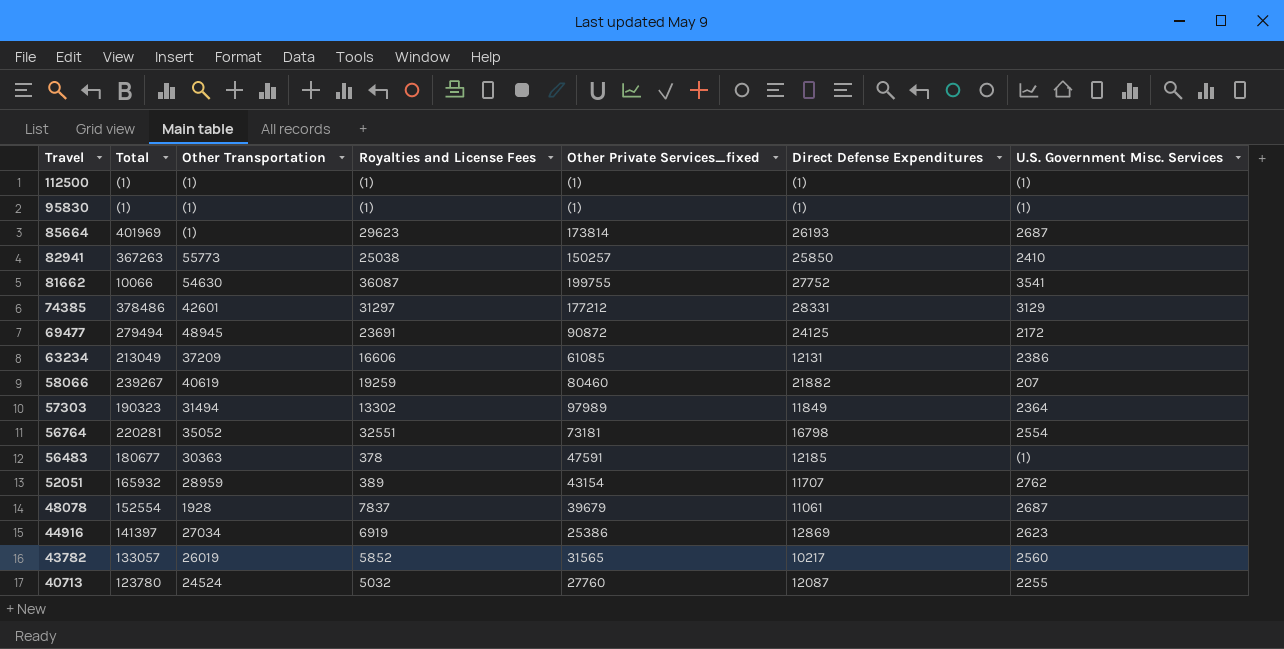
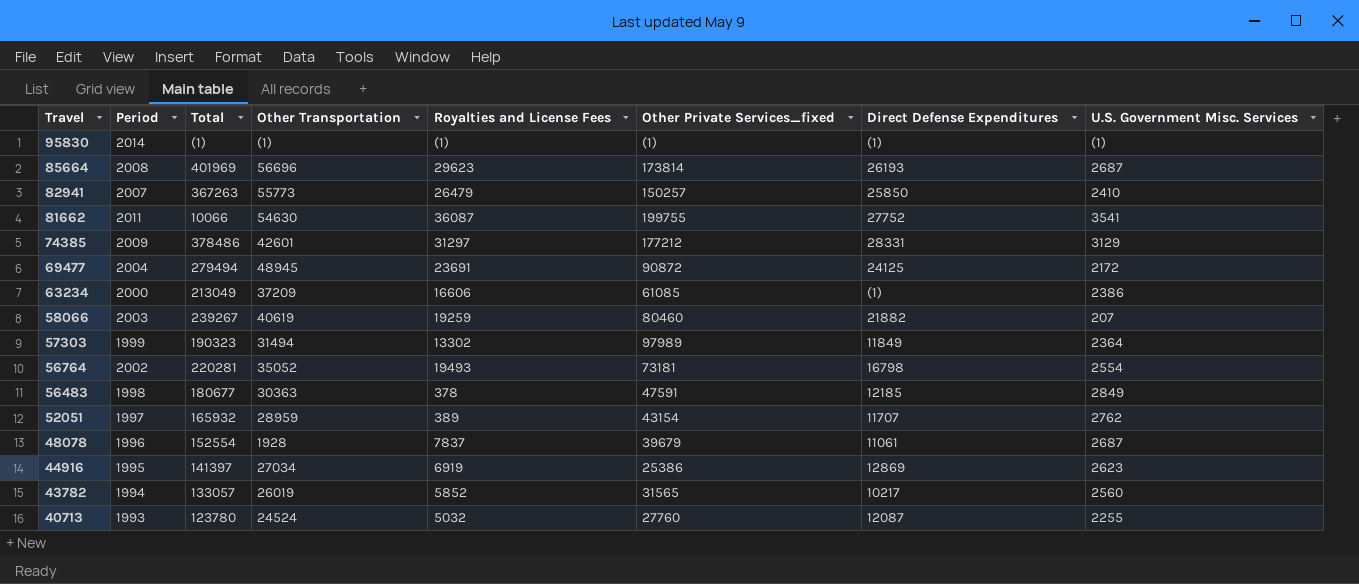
column Period | position: none -> 2
row 112500: (1) | (1) | (1) | (1) | (1) | (1) -> none
85664 | Other Transportation: (1) -> 56696
82941 | Royalties and License Fees: 25038 -> 26479
63234 | Direct Defense Expenditures: 12131 -> (1)
56764 | Royalties and License Fees: 32551 -> 19493
56483 | U.S. Government Misc. Services: (1) -> 2849

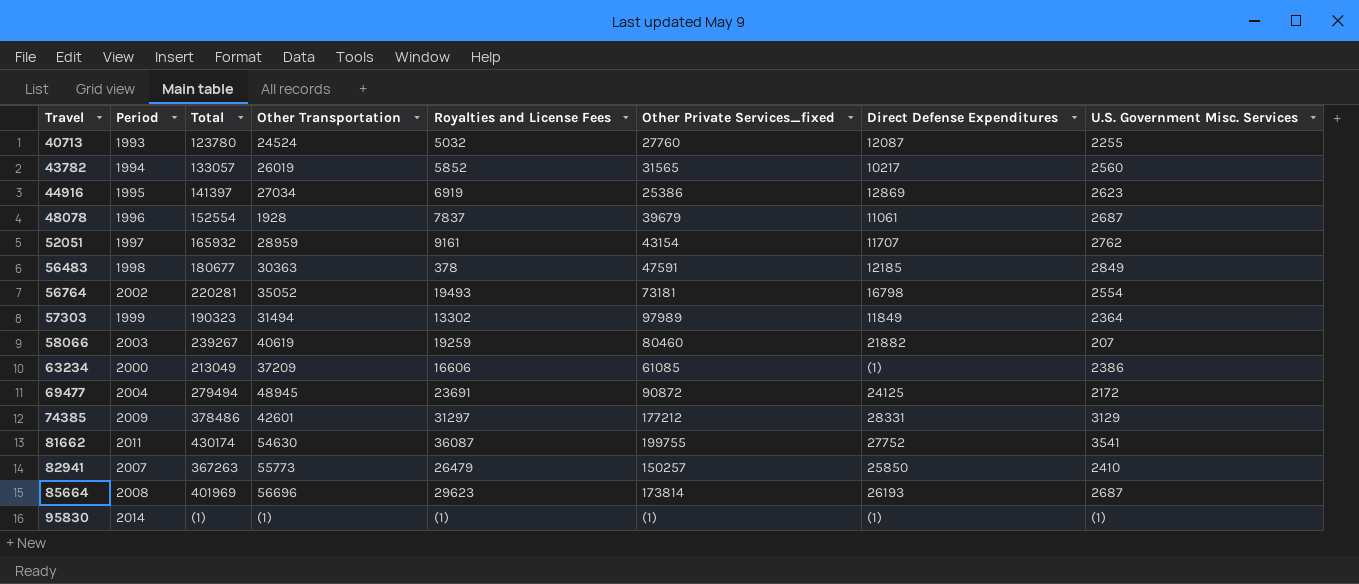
row order: Travel descending -> Travel ascending
52051 | Royalties and License Fees: 389 -> 9161
81662 | Total: 10066 -> 430174

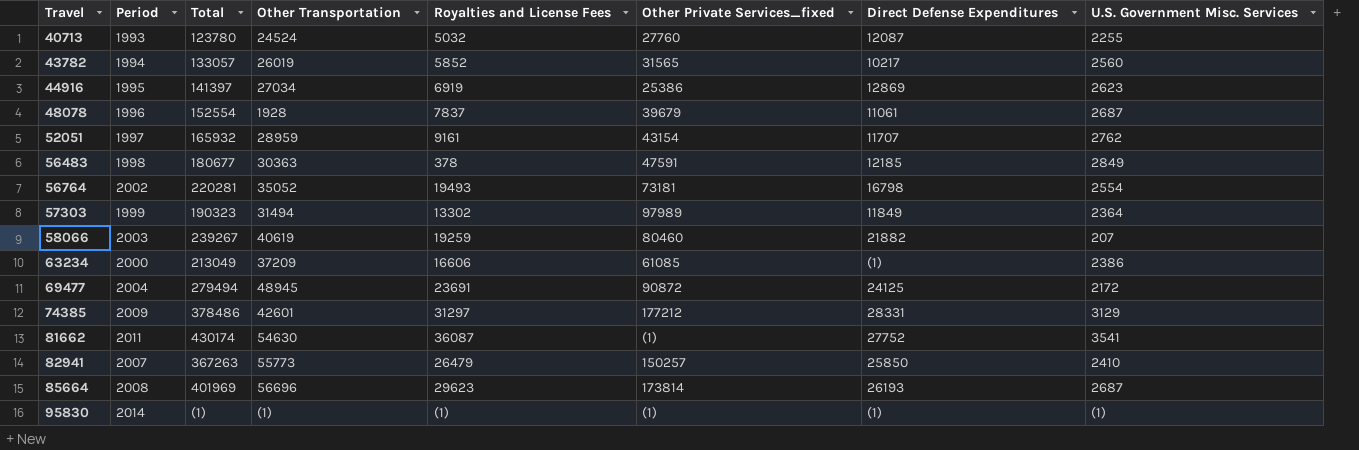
81662 | Other Private Services_fixed: 199755 -> (1)

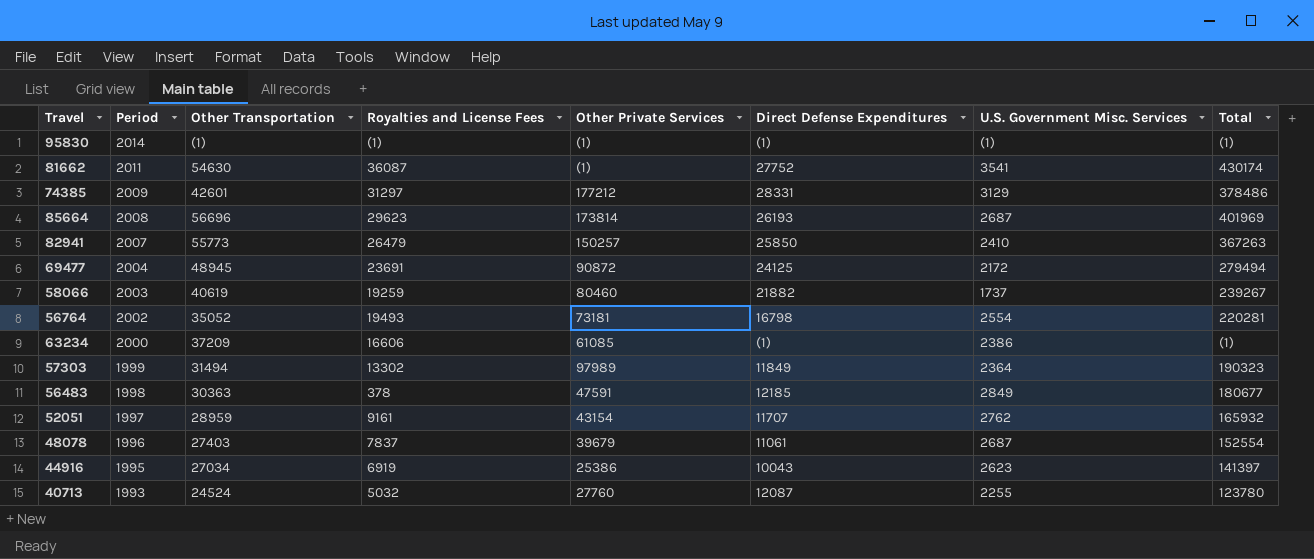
row order: Travel ascending -> Period descending
column name: Other Private Services_fixed -> Other Private Services
column Total | position: 3 -> 8
row 43782: 1994 | 133057 | 26019 | 5852 | 31565 | 10217 | 2560 -> none
58066 | U.S. Government Misc. Services: 207 -> 1737
63234 | Total: 213049 -> (1)
48078 | Other Transportation: 1928 -> 27403
44916 | Direct Defense Expenditures: 12869 -> 10043

